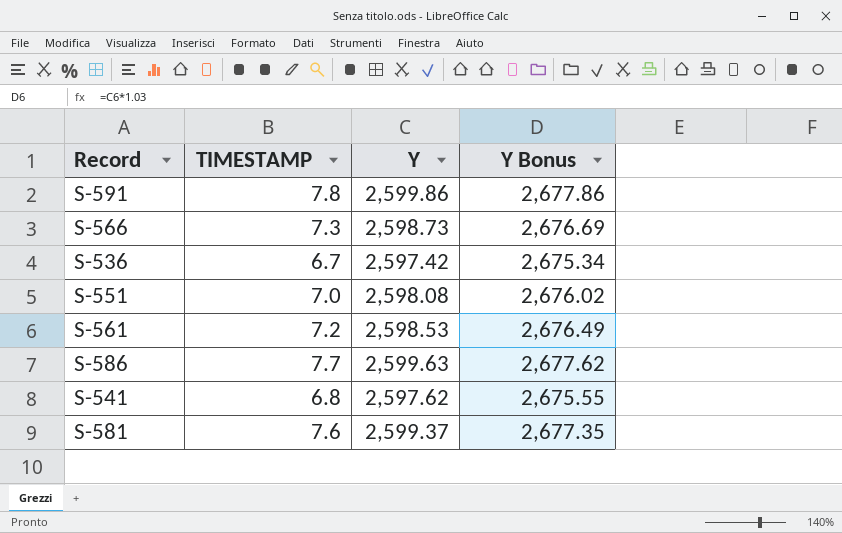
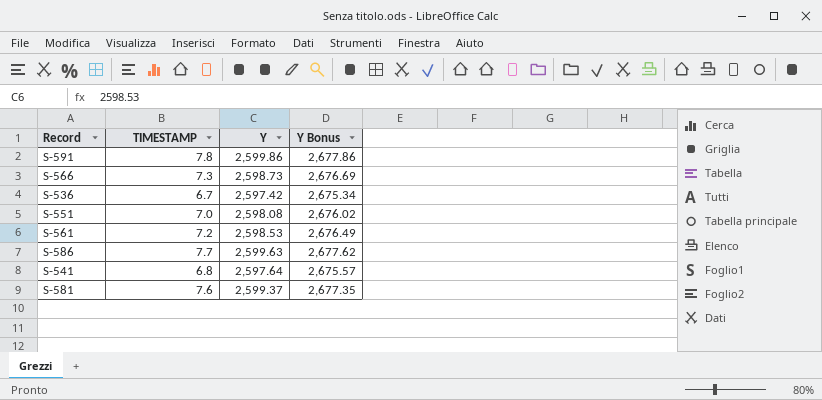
S-541 | Y: 2,597.62 -> 2,597.64
S-541 | Y Bonus: 2,675.55 -> 2,675.57

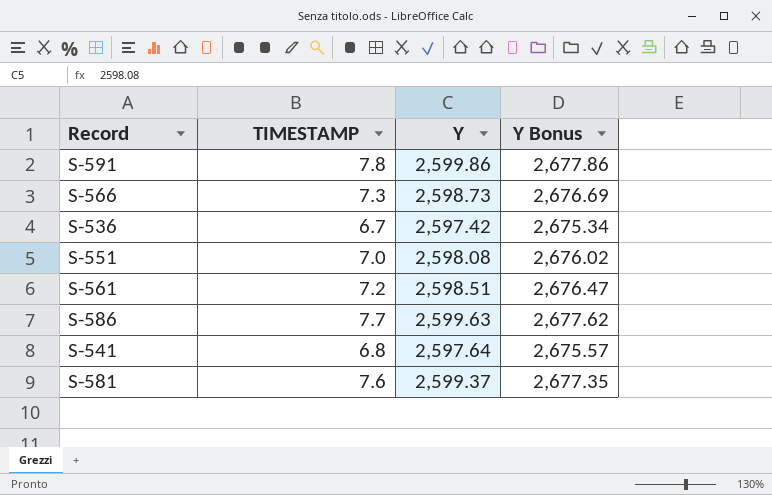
S-561 | Y: 2,598.53 -> 2,598.51
S-561 | Y Bonus: 2,676.49 -> 2,676.47

